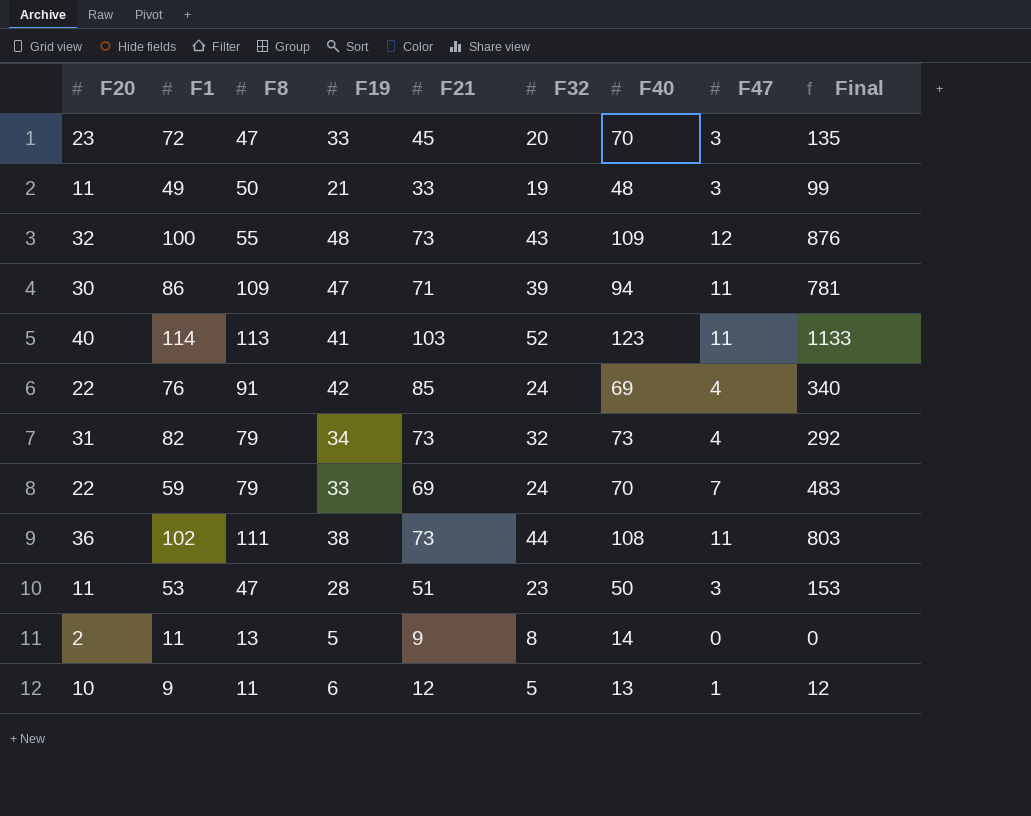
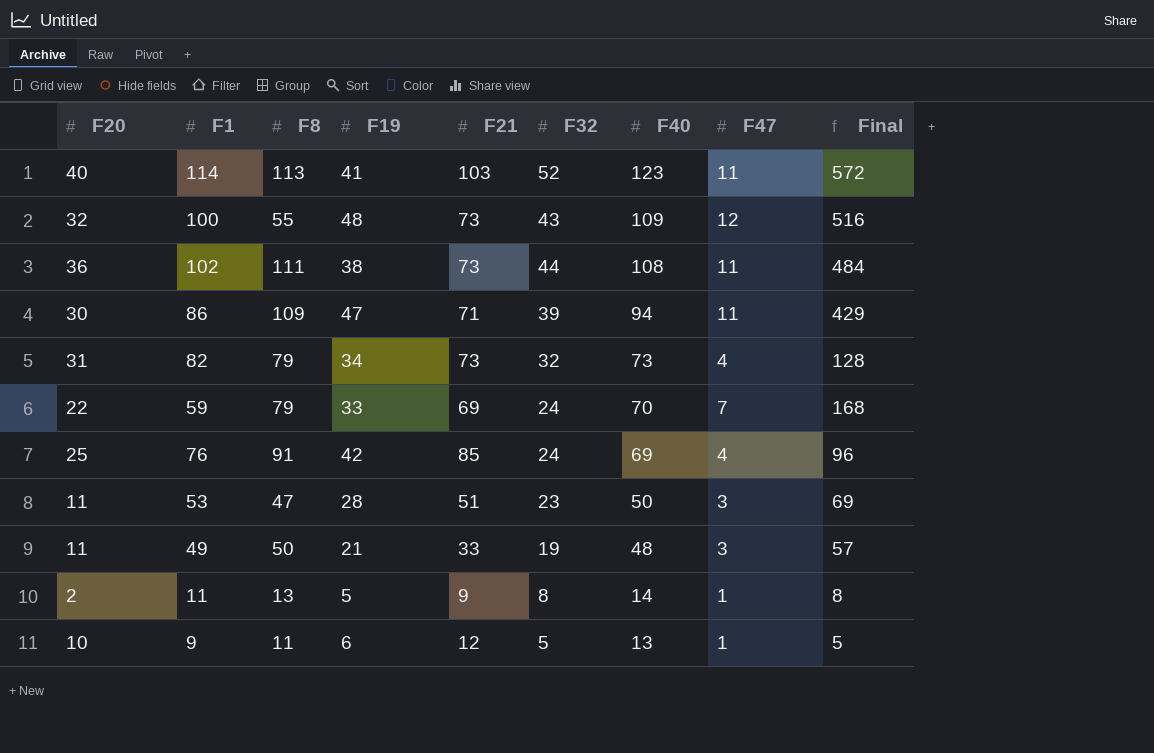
row order: none -> F40 descending
column Final | formula: [F21] * [F47] -> [F32] * [F47]
row 72: 23 | 47 | 33 | 45 | 20 | 70 | 3 | 135 -> none
76 | F20: 22 -> 25
11 | F47: 0 -> 1

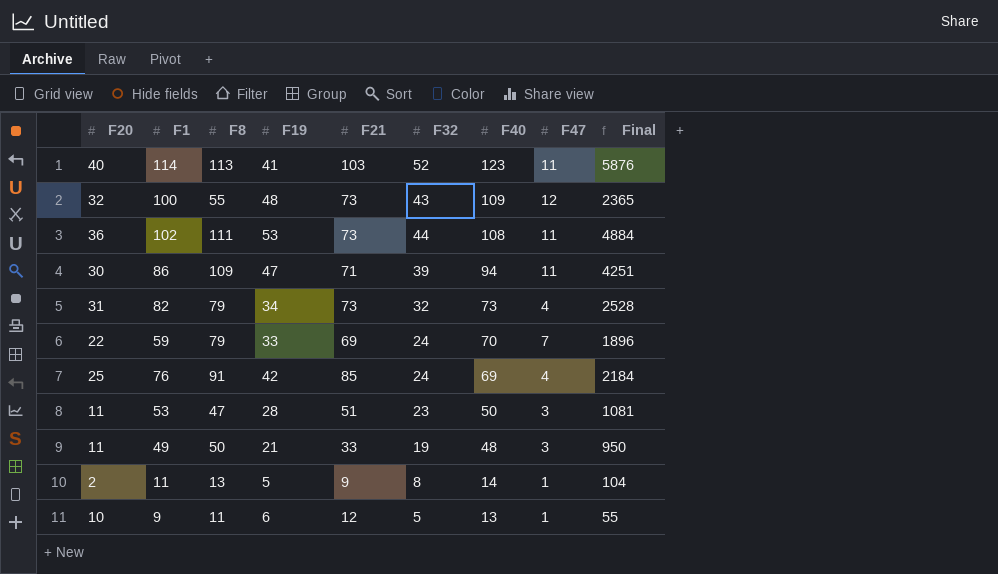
column Final | formula: [F32] * [F47] -> [F8] * [F32]
102 | F19: 38 -> 53

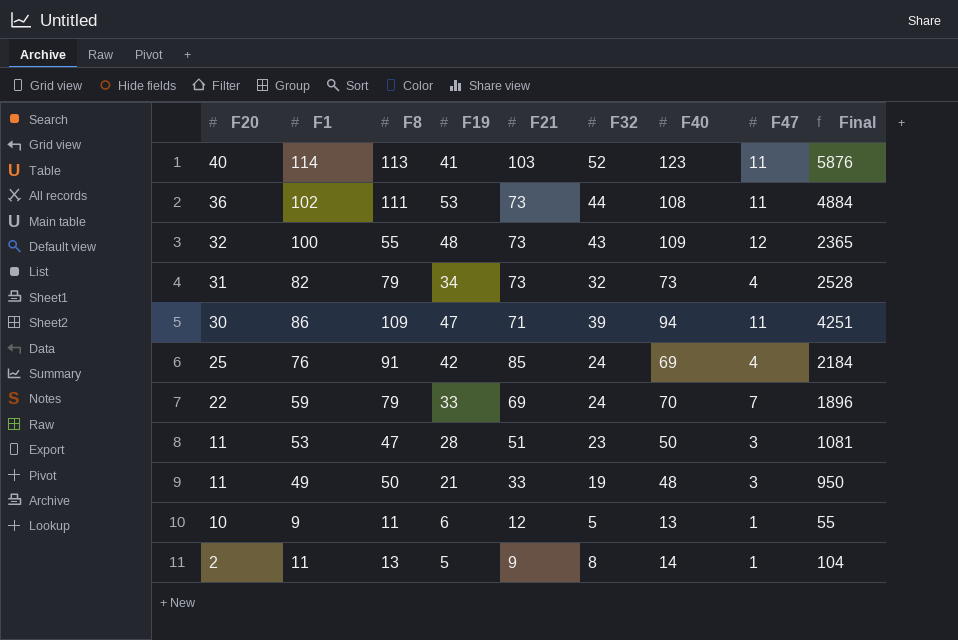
row order: F40 descending -> F20 descending

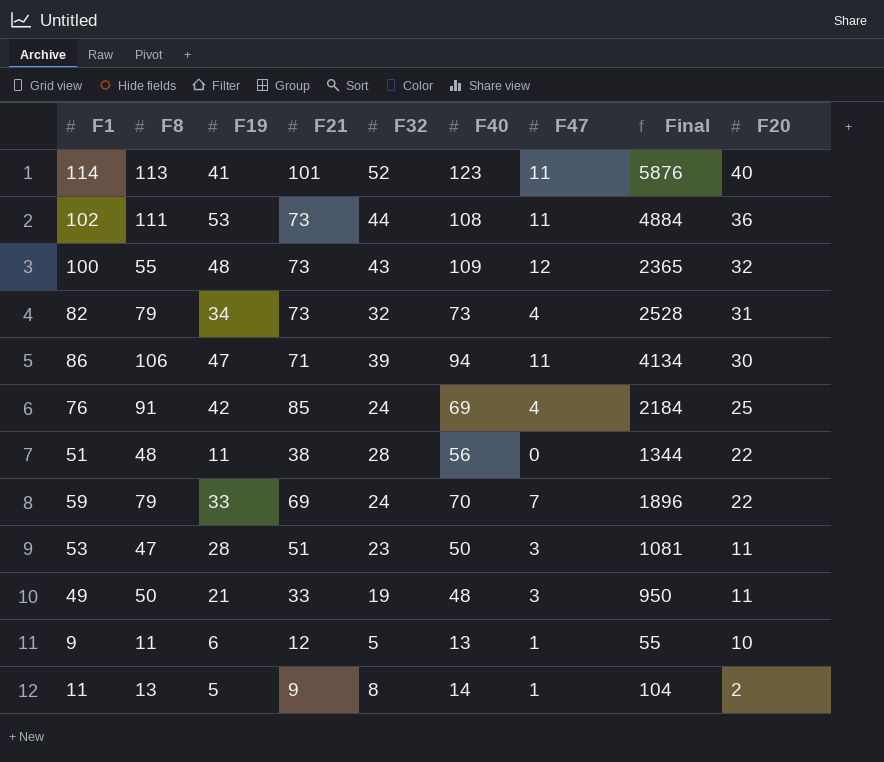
column F20 | position: 1 -> 9
114 | F21: 103 -> 101
86 | F8: 109 -> 106
86 | Final: 4251 -> 4134
row 51: none -> 48 | 11 | 38 | 28 | 56 | 0 | 1344 | 22

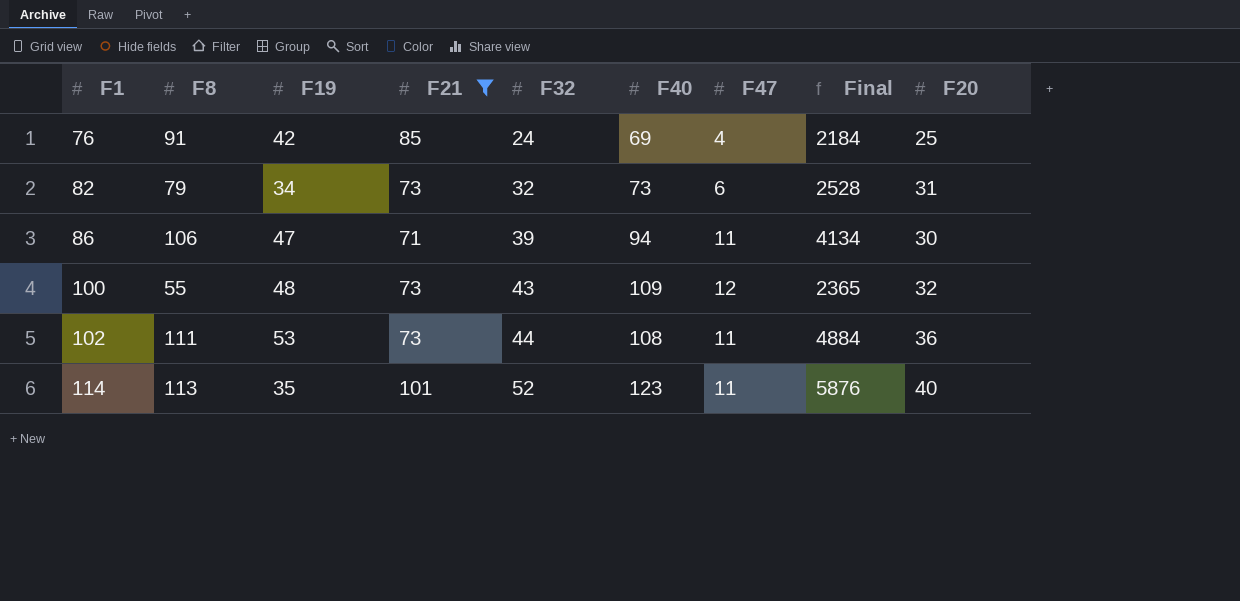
filter: none -> F21 >= 71
row order: F20 descending -> F1 ascending
82 | F47: 4 -> 6
114 | F19: 41 -> 35

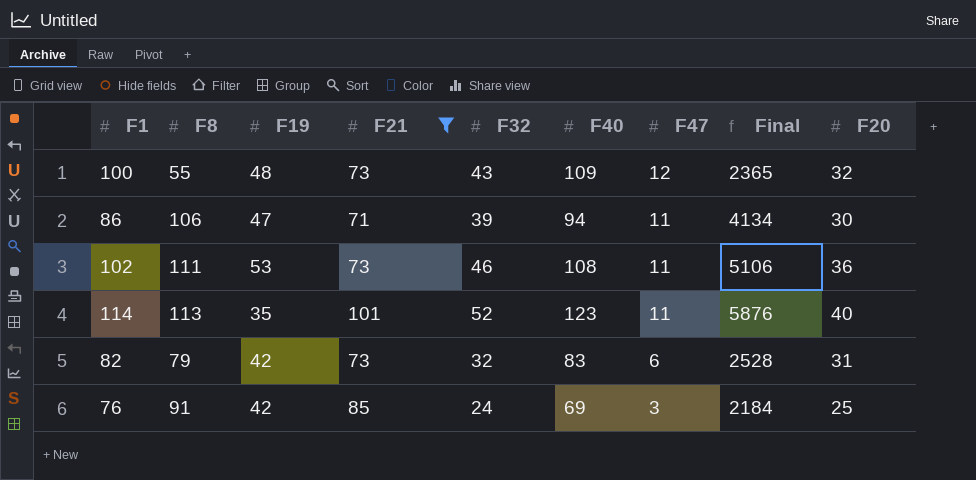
row order: F1 ascending -> F47 descending
102 | F32: 44 -> 46
102 | Final: 4884 -> 5106
82 | F19: 34 -> 42
82 | F40: 73 -> 83
76 | F47: 4 -> 3

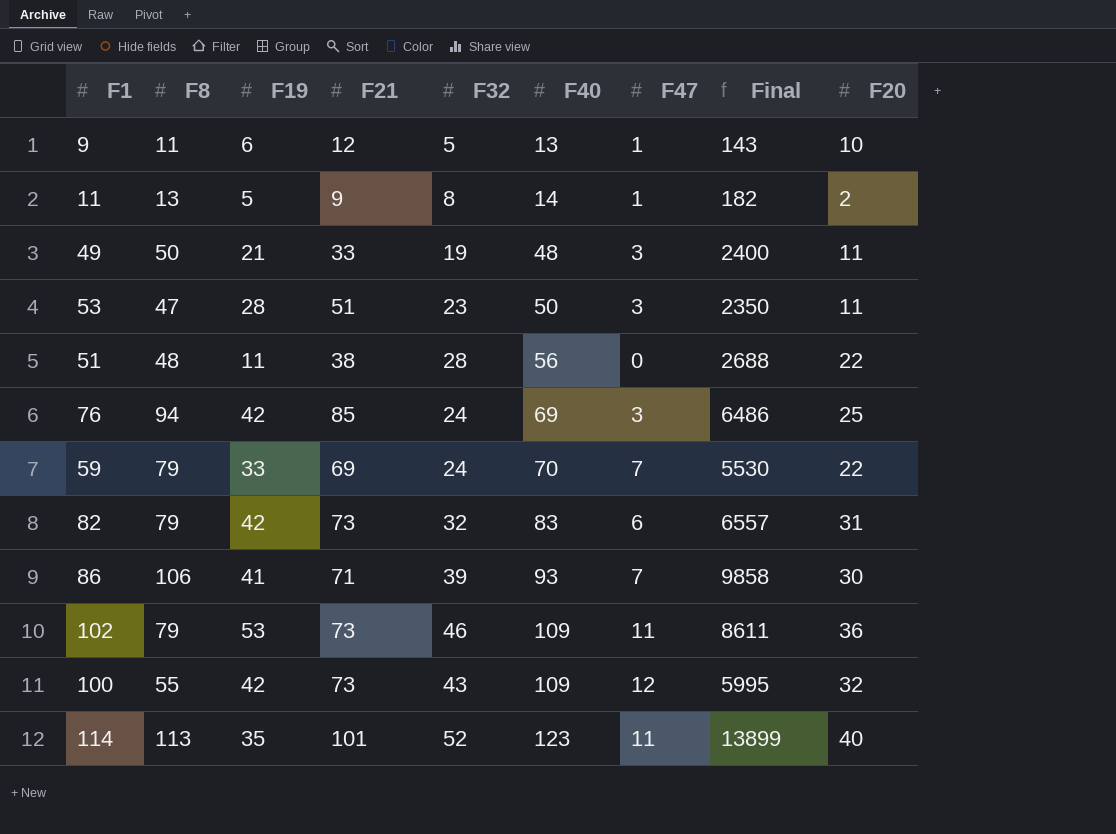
filter: F21 >= 71 -> none
row order: F47 descending -> F40 ascending
column Final | formula: [F8] * [F32] -> [F8] * [F40]
76 | F8: 91 -> 94
86 | F19: 47 -> 41
86 | F40: 94 -> 93
86 | F47: 11 -> 7
102 | F8: 111 -> 79
102 | F40: 108 -> 109
100 | F19: 48 -> 42

